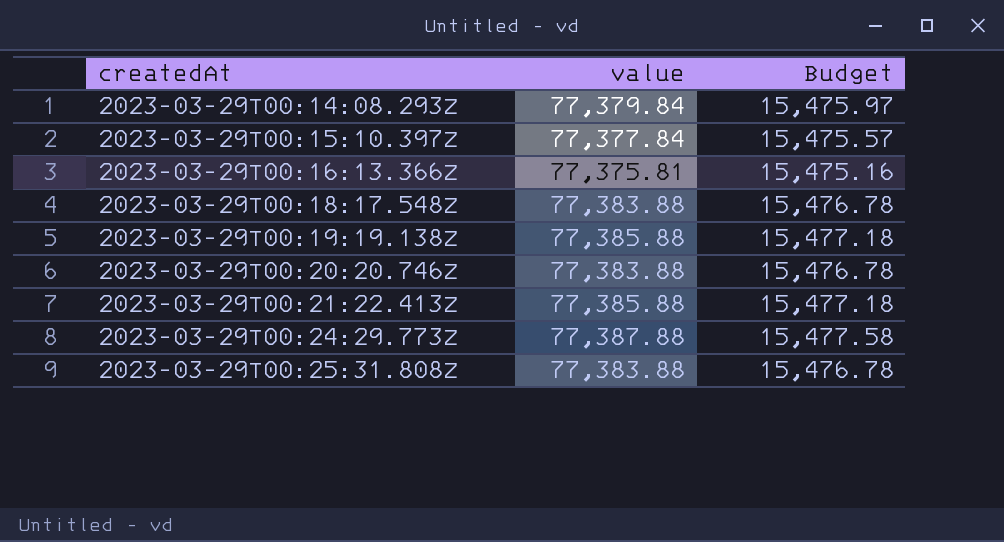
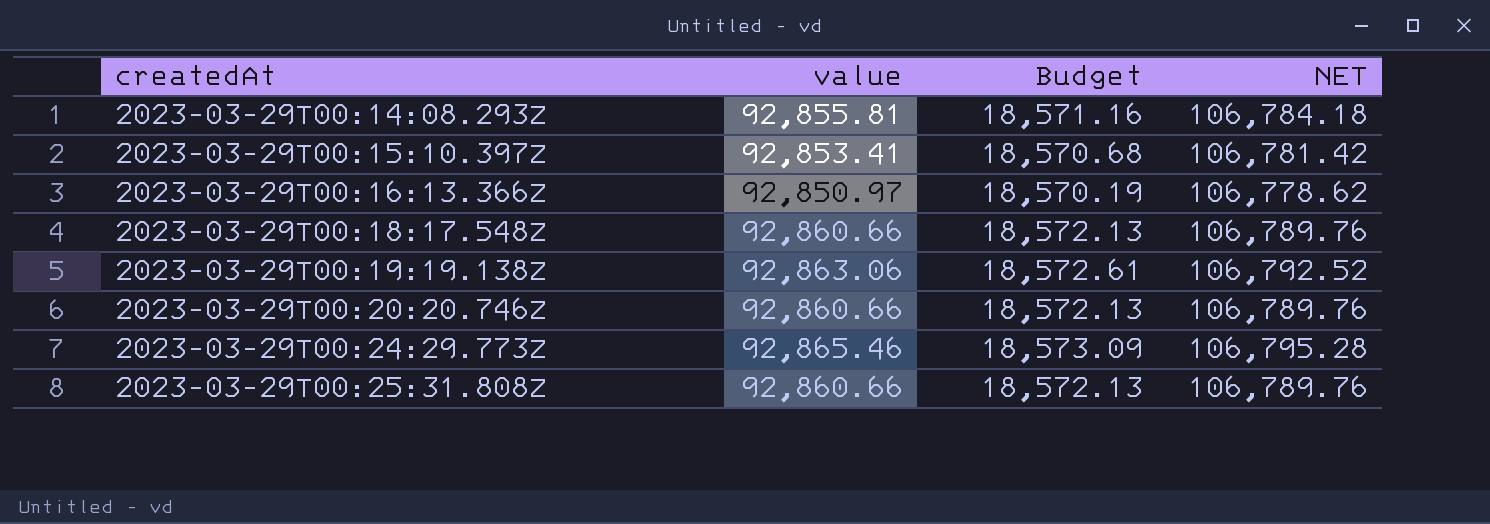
column NET | formula: none -> [value] * 1.15
row 2023-03-29T00:21:22.413Z: 77,385.88 | 15,477.18 -> none
2023-03-29T00:14:08.293Z | value: 77,379.84 -> 92,855.81
2023-03-29T00:14:08.293Z | Budget: 15,475.97 -> 18,571.16
2023-03-29T00:15:10.397Z | value: 77,377.84 -> 92,853.41
2023-03-29T00:15:10.397Z | Budget: 15,475.57 -> 18,570.68
2023-03-29T00:16:13.366Z | value: 77,375.81 -> 92,850.97
2023-03-29T00:16:13.366Z | Budget: 15,475.16 -> 18,570.19
2023-03-29T00:18:17.548Z | value: 77,383.88 -> 92,860.66
2023-03-29T00:18:17.548Z | Budget: 15,476.78 -> 18,572.13
2023-03-29T00:19:19.138Z | value: 77,385.88 -> 92,863.06
2023-03-29T00:19:19.138Z | Budget: 15,477.18 -> 18,572.61
2023-03-29T00:20:20.746Z | value: 77,383.88 -> 92,860.66
2023-03-29T00:20:20.746Z | Budget: 15,476.78 -> 18,572.13
2023-03-29T00:24:29.773Z | value: 77,387.88 -> 92,865.46
2023-03-29T00:24:29.773Z | Budget: 15,477.58 -> 18,573.09
2023-03-29T00:25:31.808Z | value: 77,383.88 -> 92,860.66
2023-03-29T00:25:31.808Z | Budget: 15,476.78 -> 18,572.13

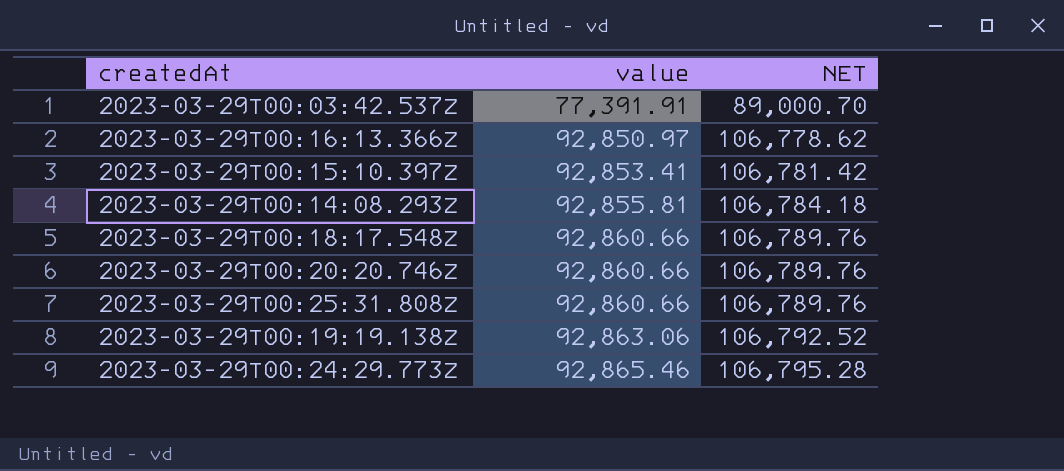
row order: createdAt ascending -> value ascending
column Budget | formula: [value] * 0.2 -> none
row 2023-03-29T00:03:42.537Z: none -> 77,391.91 | 89,000.70

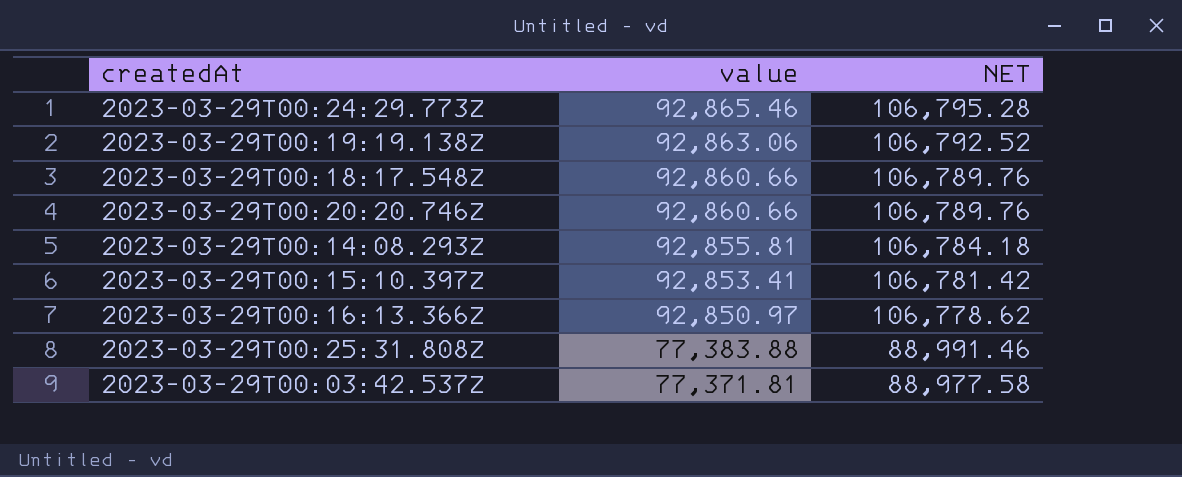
row order: value ascending -> value descending
2023-03-29T00:25:31.808Z | value: 92,860.66 -> 77,383.88
2023-03-29T00:25:31.808Z | NET: 106,789.76 -> 88,991.46
2023-03-29T00:03:42.537Z | value: 77,391.91 -> 77,371.81
2023-03-29T00:03:42.537Z | NET: 89,000.70 -> 88,977.58

